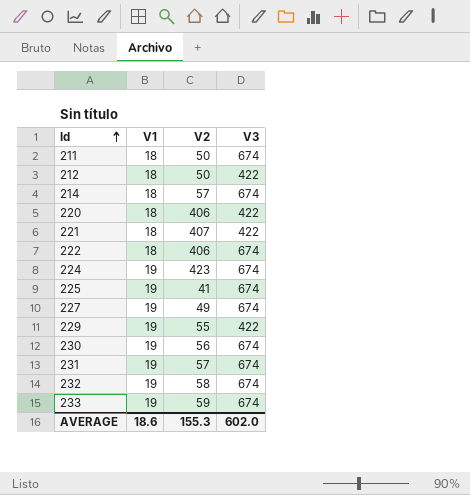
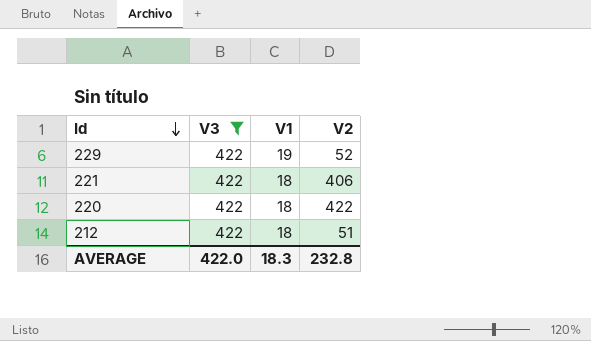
filter: none -> V3 = 422
row order: Id ascending -> Id descending
column V3 | position: 4 -> 2
229 | V2: 55 -> 52
221 | V2: 407 -> 406
220 | V2: 406 -> 422
212 | V2: 50 -> 51
AVERAGE | V3: 602.0 -> 422.0
AVERAGE | V1: 18.6 -> 18.3
AVERAGE | V2: 155.3 -> 232.8

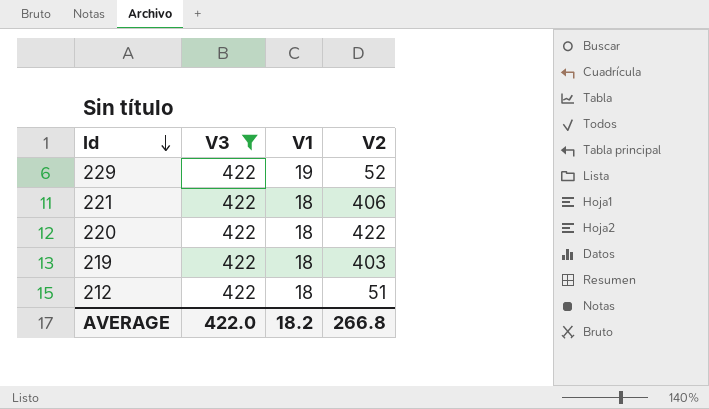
row 219: none -> 422 | 18 | 403
AVERAGE | V1: 18.3 -> 18.2
AVERAGE | V2: 232.8 -> 266.8

